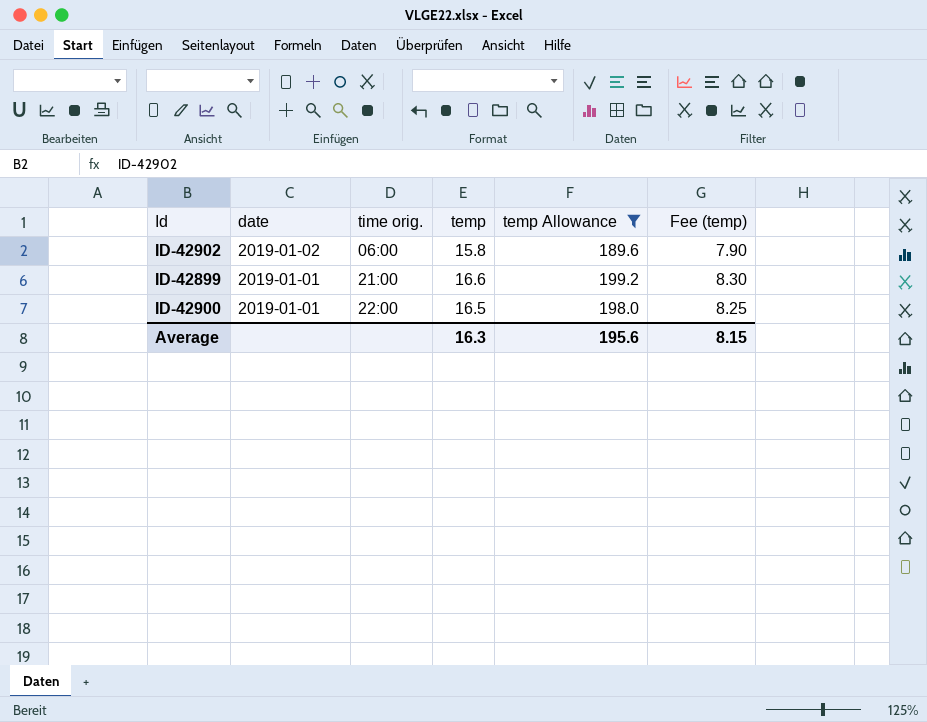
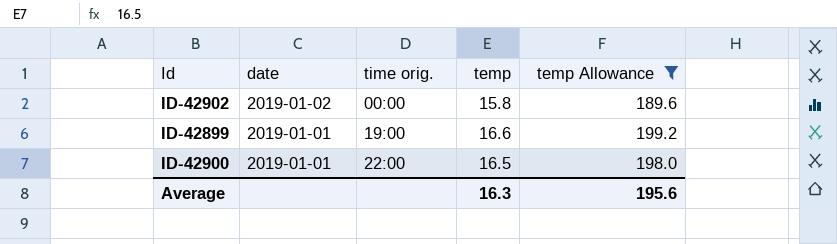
column Fee (temp) | formula: [temp] * 0.5 -> none
ID-42902 | time orig.: 06:00 -> 00:00
ID-42899 | time orig.: 21:00 -> 19:00

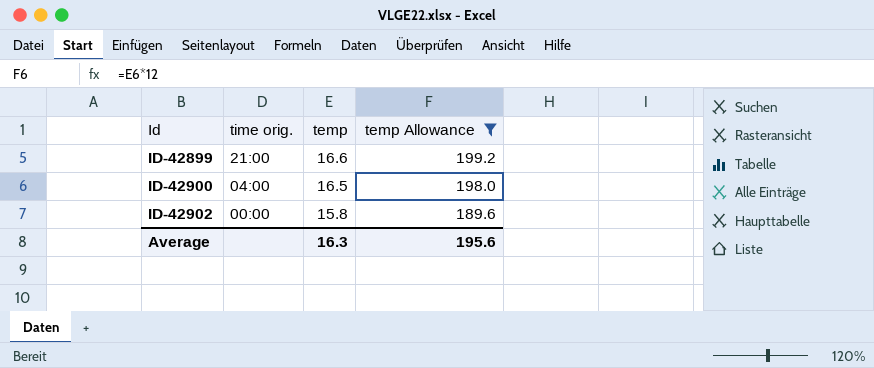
row order: date descending -> Id ascending
column date | position: 2 -> none
ID-42899 | time orig.: 19:00 -> 21:00
ID-42900 | time orig.: 22:00 -> 04:00

